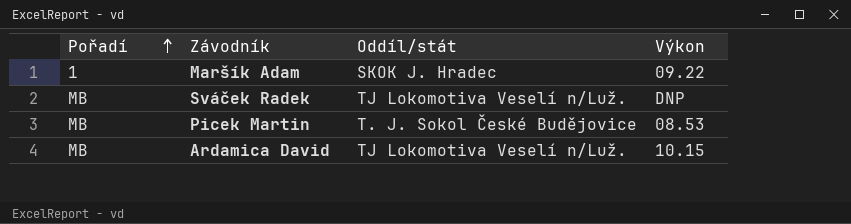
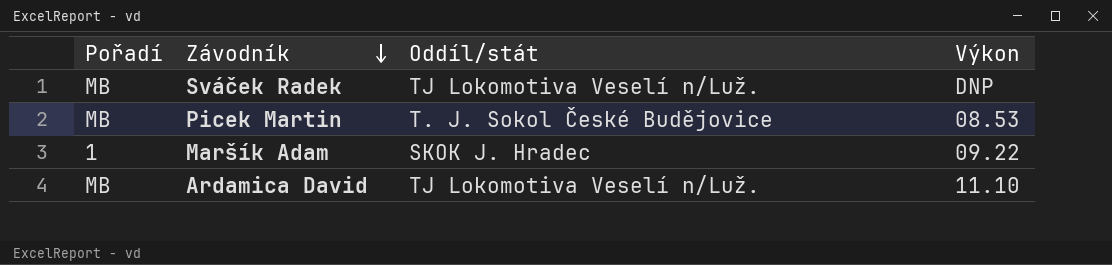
row order: Pořadí ascending -> Závodník descending
Ardamica David | Výkon: 10.15 -> 11.10

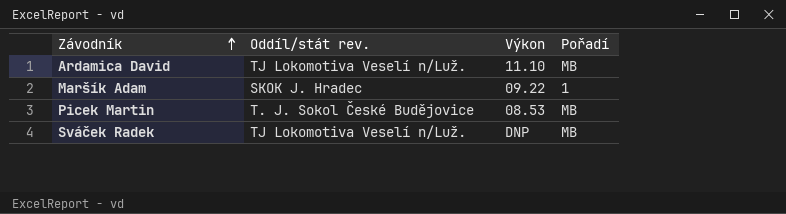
row order: Závodník descending -> Závodník ascending
column name: Oddíl/stát -> Oddíl/stát rev.
column Pořadí | position: 1 -> 4

